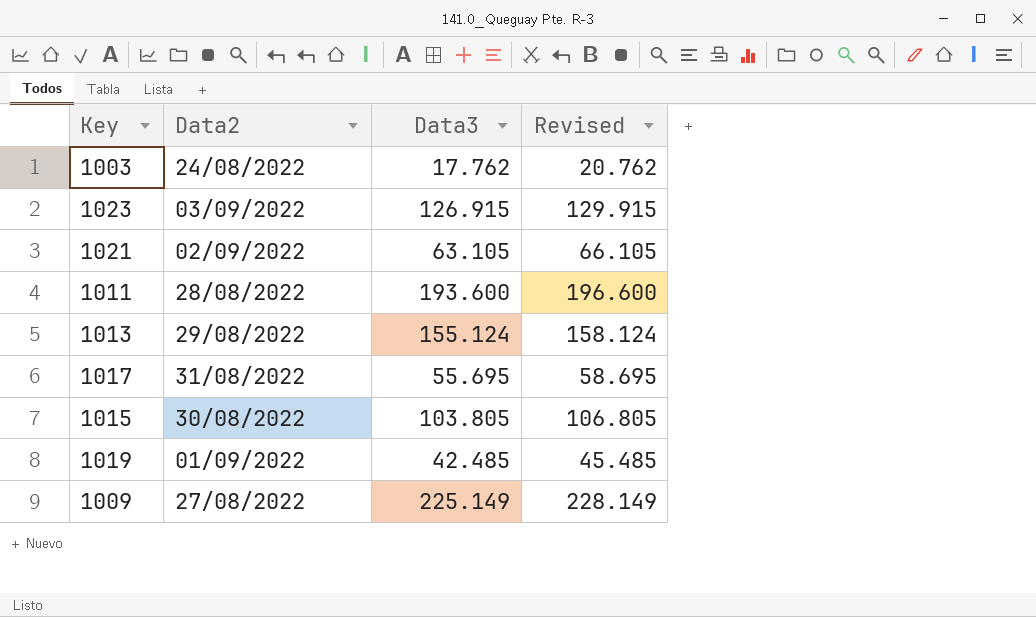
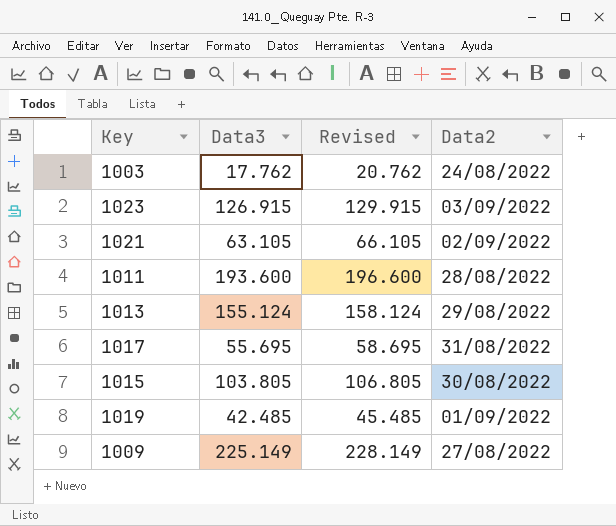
column Data2 | position: 2 -> 4

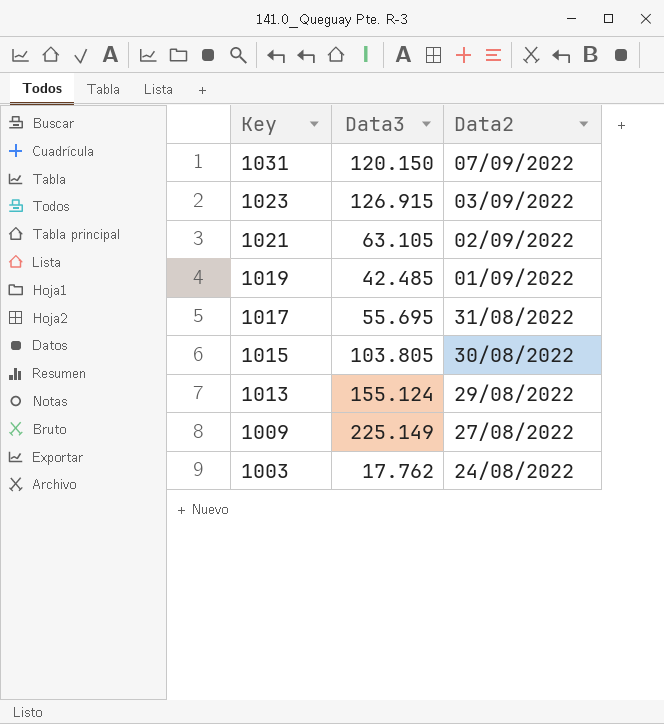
row order: none -> Key descending
column Revised | formula: [Data3] + 3 -> none
row 1011: 193.600 | 196.600 | 28/08/2022 -> none
row 1031: none -> 120.150 | 07/09/2022

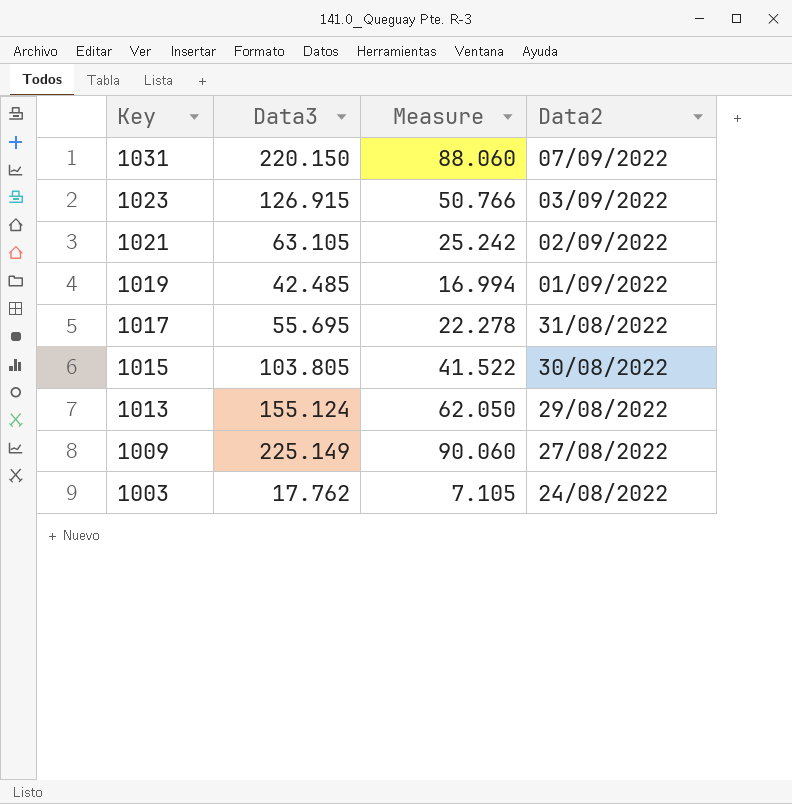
column Measure | formula: none -> [Data3] * 0.4
1031 | Data3: 120.150 -> 220.150

